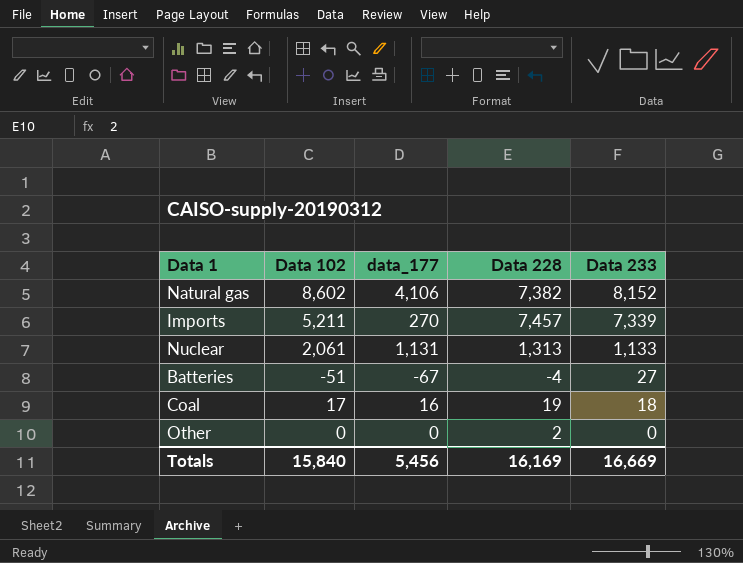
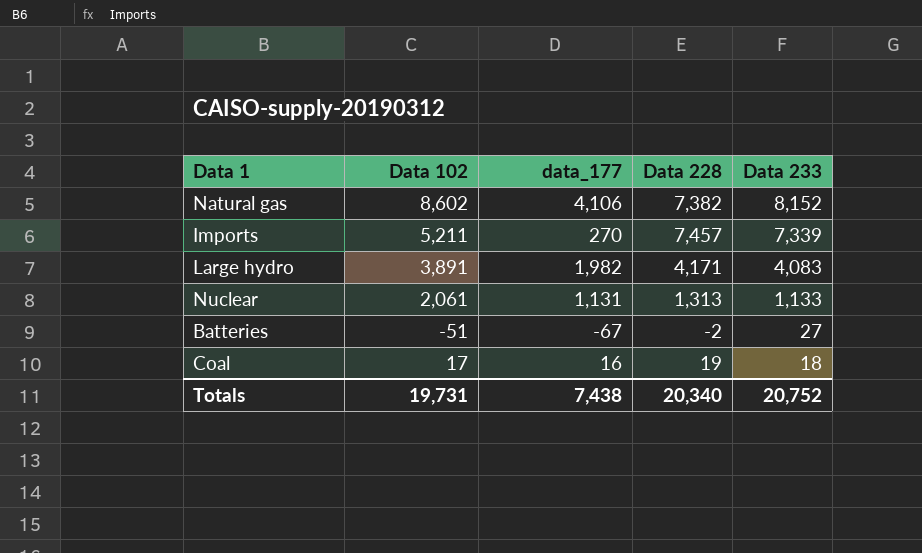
row Other: 0 | 0 | 2 | 0 -> none
row Large hydro: none -> 3,891 | 1,982 | 4,171 | 4,083
Batteries | Data 228: -4 -> -2
Totals | Data 102: 15,840 -> 19,731
Totals | data_177: 5,456 -> 7,438
Totals | Data 228: 16,169 -> 20,340
Totals | Data 233: 16,669 -> 20,752

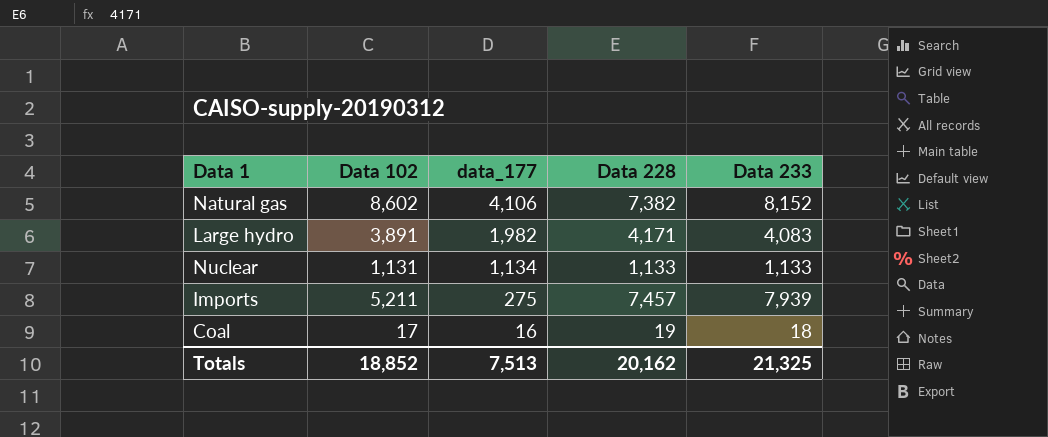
row order: Data 233 descending -> data_177 descending
row Batteries: -51 | -67 | -2 | 27 -> none
Nuclear | Data 102: 2,061 -> 1,131
Nuclear | data_177: 1,131 -> 1,134
Nuclear | Data 228: 1,313 -> 1,133
Imports | data_177: 270 -> 275
Imports | Data 233: 7,339 -> 7,939
Totals | Data 102: 19,731 -> 18,852
Totals | data_177: 7,438 -> 7,513
Totals | Data 228: 20,340 -> 20,162
Totals | Data 233: 20,752 -> 21,325

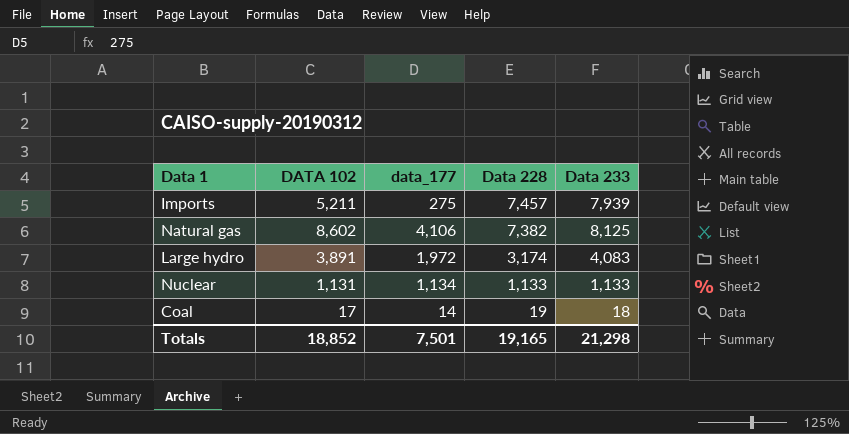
row order: data_177 descending -> Data 228 descending
column name: Data 102 -> DATA 102
Natural gas | Data 233: 8,152 -> 8,125
Large hydro | data_177: 1,982 -> 1,972
Large hydro | Data 228: 4,171 -> 3,174
Coal | data_177: 16 -> 14
Totals | data_177: 7,513 -> 7,501
Totals | Data 228: 20,162 -> 19,165
Totals | Data 233: 21,325 -> 21,298

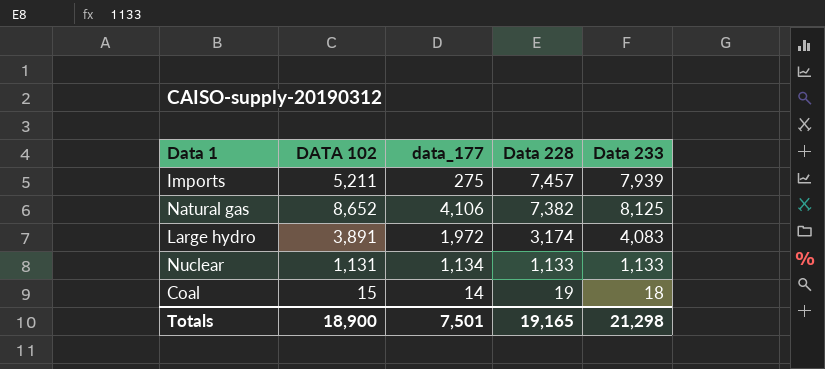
Natural gas | DATA 102: 8,602 -> 8,652
Coal | DATA 102: 17 -> 15
Totals | DATA 102: 18,852 -> 18,900

